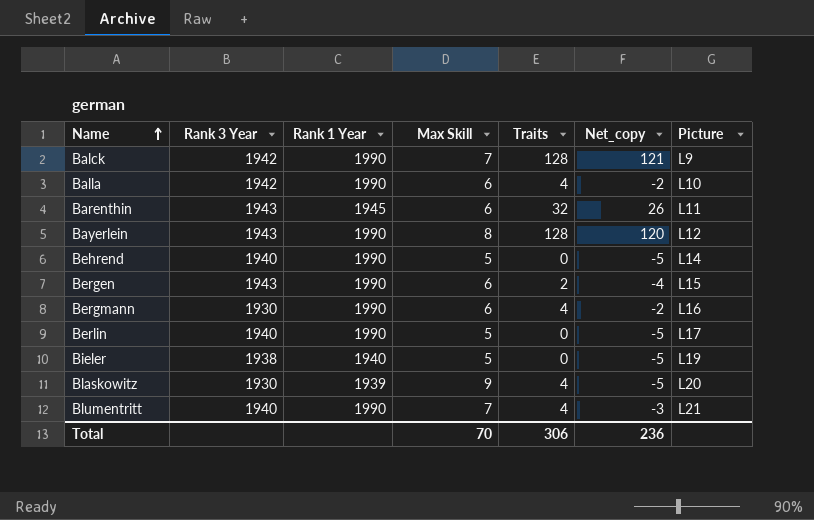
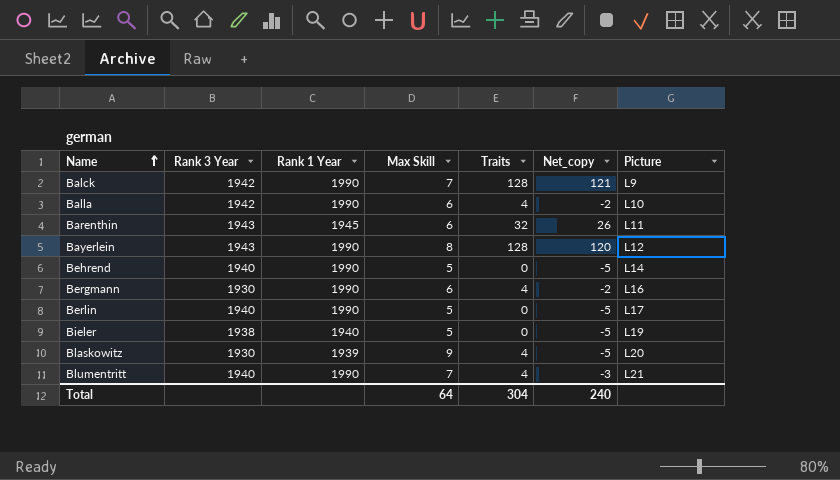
row Bergen: 1943 | 1990 | 6 | 2 | -4 | L15 -> none
Total | Max Skill: 70 -> 64
Total | Traits: 306 -> 304
Total | Net_copy: 236 -> 240

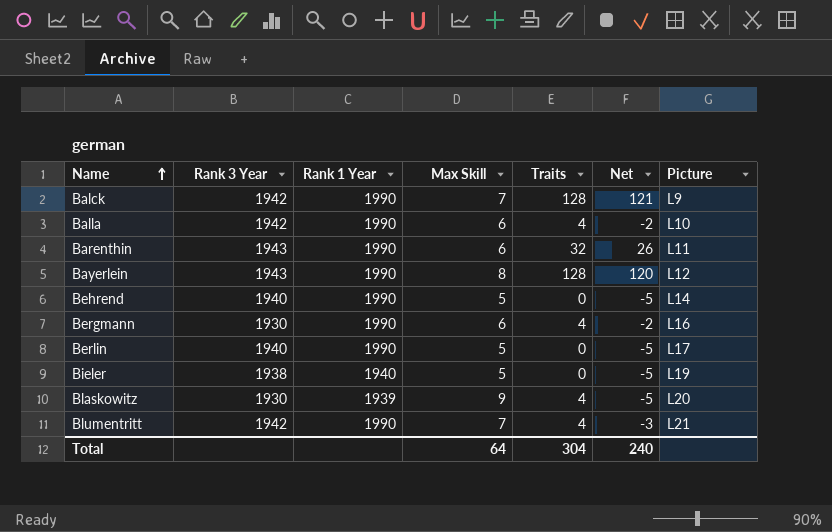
column name: Net_copy -> Net
Barenthin | Rank 1 Year: 1945 -> 1990
Blumentritt | Rank 3 Year: 1940 -> 1942

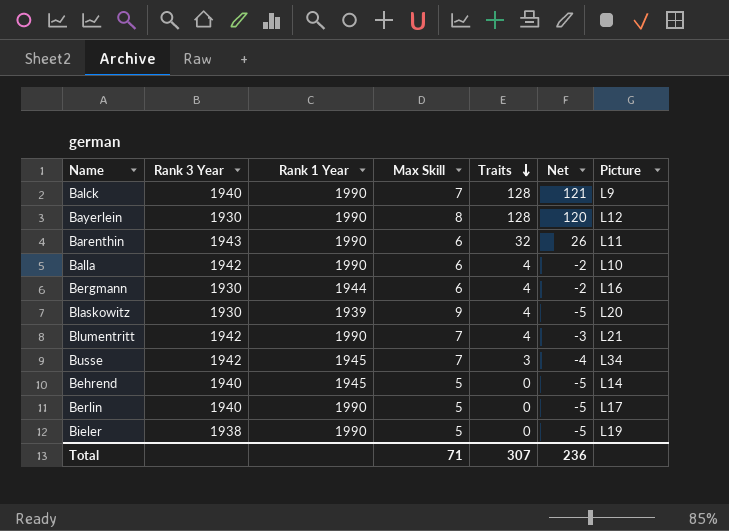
row order: Name ascending -> Traits descending
Balck | Rank 3 Year: 1942 -> 1940
Bayerlein | Rank 3 Year: 1943 -> 1930
Bergmann | Rank 1 Year: 1990 -> 1944
row Busse: none -> 1942 | 1945 | 7 | 3 | -4 | L34
Behrend | Rank 1 Year: 1990 -> 1945
Bieler | Rank 1 Year: 1940 -> 1990
Total | Max Skill: 64 -> 71
Total | Traits: 304 -> 307
Total | Net: 240 -> 236

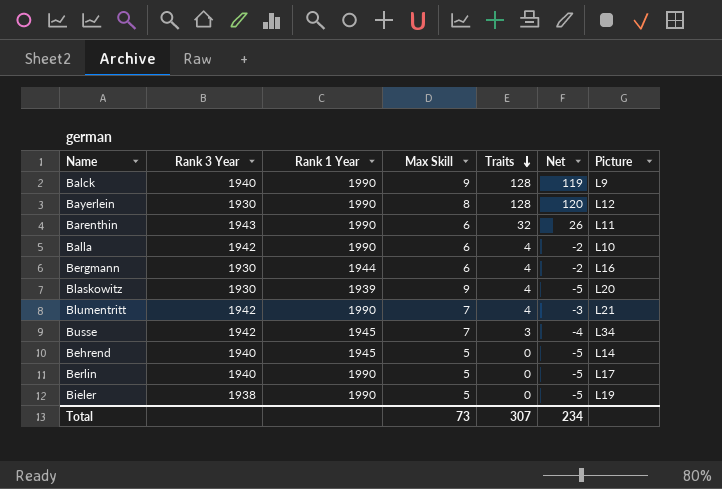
Balck | Max Skill: 7 -> 9
Balck | Net: 121 -> 119
Total | Max Skill: 71 -> 73
Total | Net: 236 -> 234

